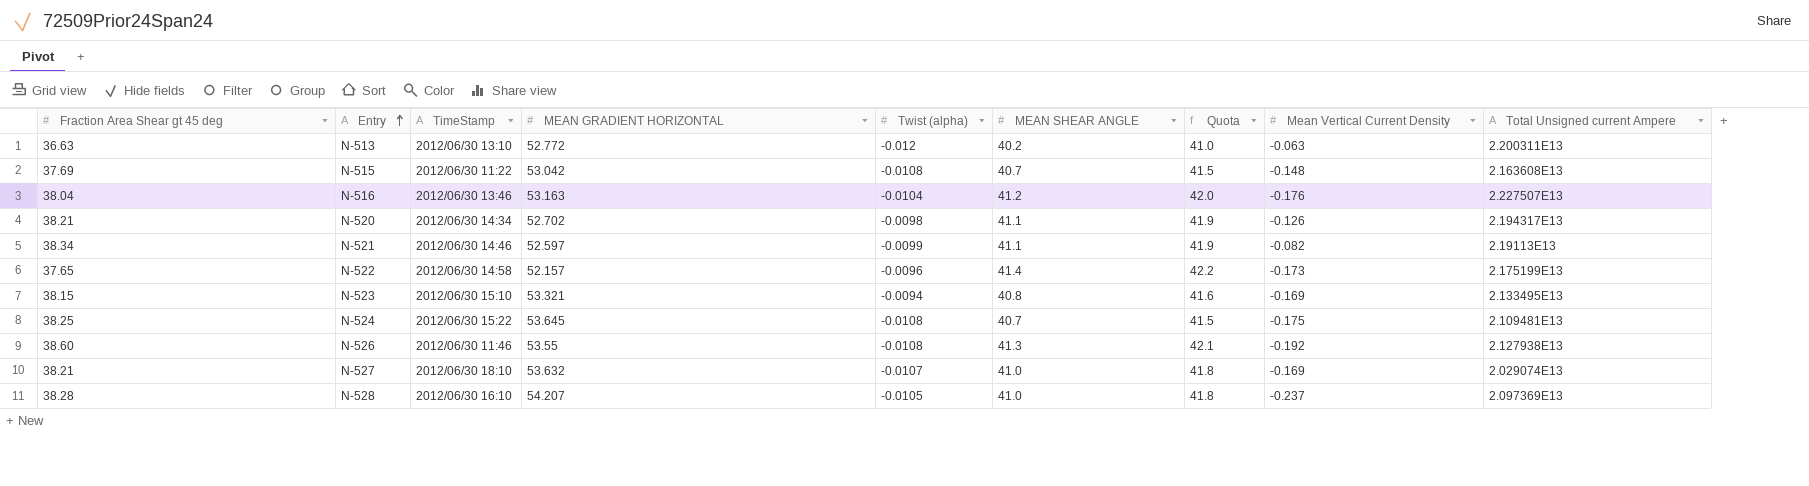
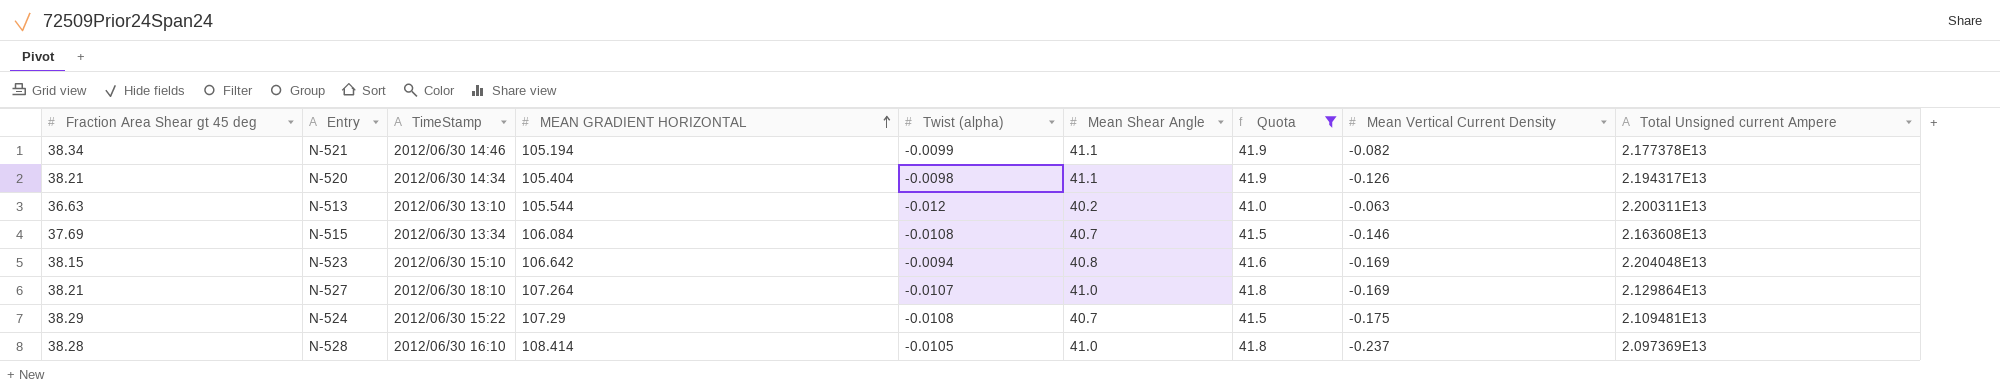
filter: none -> Quota <= 41.9
row order: Entry ascending -> MEAN GRADIENT HORIZONTAL ascending
column name: MEAN SHEAR ANGLE -> Mean Shear Angle
N-521 | MEAN GRADIENT HORIZONTAL: 52.597 -> 105.194
N-521 | Total Unsigned current Ampere: 2.19113E13 -> 2.177378E13
N-520 | MEAN GRADIENT HORIZONTAL: 52.702 -> 105.404
N-513 | MEAN GRADIENT HORIZONTAL: 52.772 -> 105.544
N-515 | TimeStamp: 2012/06/30 11:22 -> 2012/06/30 13:34
N-515 | MEAN GRADIENT HORIZONTAL: 53.042 -> 106.084
N-515 | Mean Vertical Current Density: -0.148 -> -0.146
N-523 | MEAN GRADIENT HORIZONTAL: 53.321 -> 106.642
N-523 | Total Unsigned current Ampere: 2.133495E13 -> 2.204048E13
N-527 | MEAN GRADIENT HORIZONTAL: 53.632 -> 107.264
N-527 | Total Unsigned current Ampere: 2.029074E13 -> 2.129864E13
N-524 | Fraction Area Shear gt 45 deg: 38.25 -> 38.29
N-524 | MEAN GRADIENT HORIZONTAL: 53.645 -> 107.29
N-528 | MEAN GRADIENT HORIZONTAL: 54.207 -> 108.414

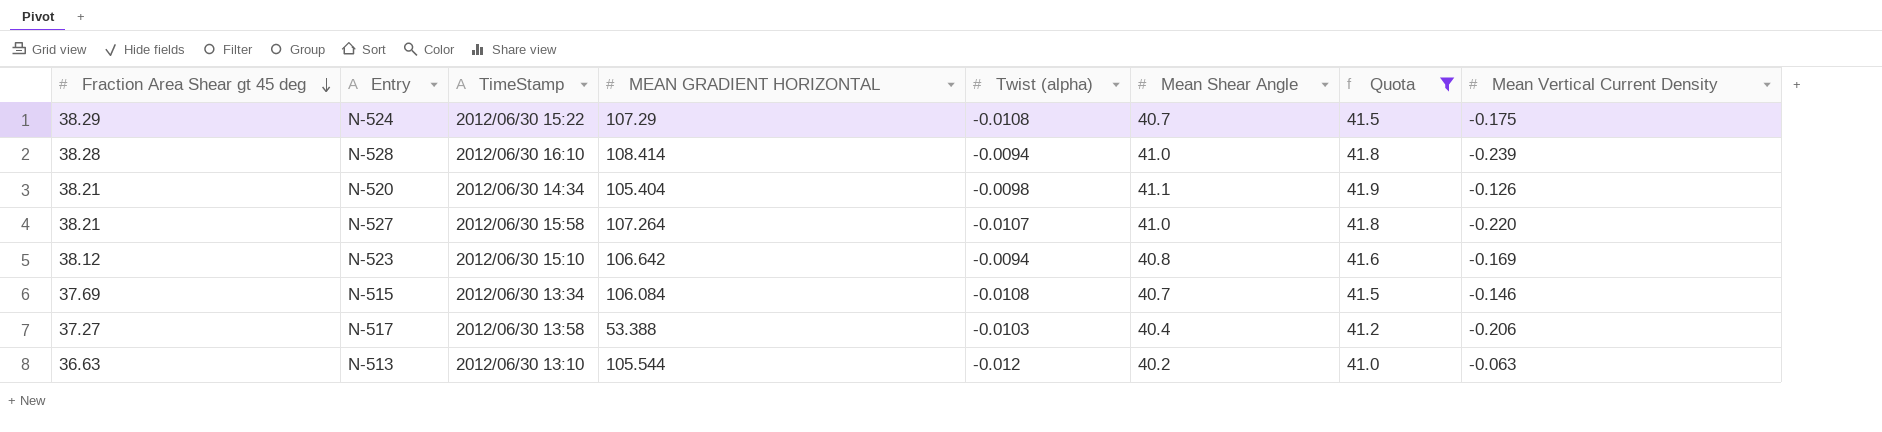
row order: MEAN GRADIENT HORIZONTAL ascending -> Fraction Area Shear gt 45 deg descending
column Total Unsigned current Ampere | position: 9 -> none
row N-521: 38.34 | 2012/06/30 14:46 | 105.194 | -0.0099 | 41.1 | 41.9 | -0.082 | 2.177378E13 -> none
N-528 | Twist (alpha): -0.0105 -> -0.0094
N-528 | Mean Vertical Current Density: -0.237 -> -0.239
N-527 | TimeStamp: 2012/06/30 18:10 -> 2012/06/30 15:58
N-527 | Mean Vertical Current Density: -0.169 -> -0.220
N-523 | Fraction Area Shear gt 45 deg: 38.15 -> 38.12
row N-517: none -> 37.27 | 2012/06/30 13:58 | 53.388 | -0.0103 | 40.4 | 41.2 | -0.206

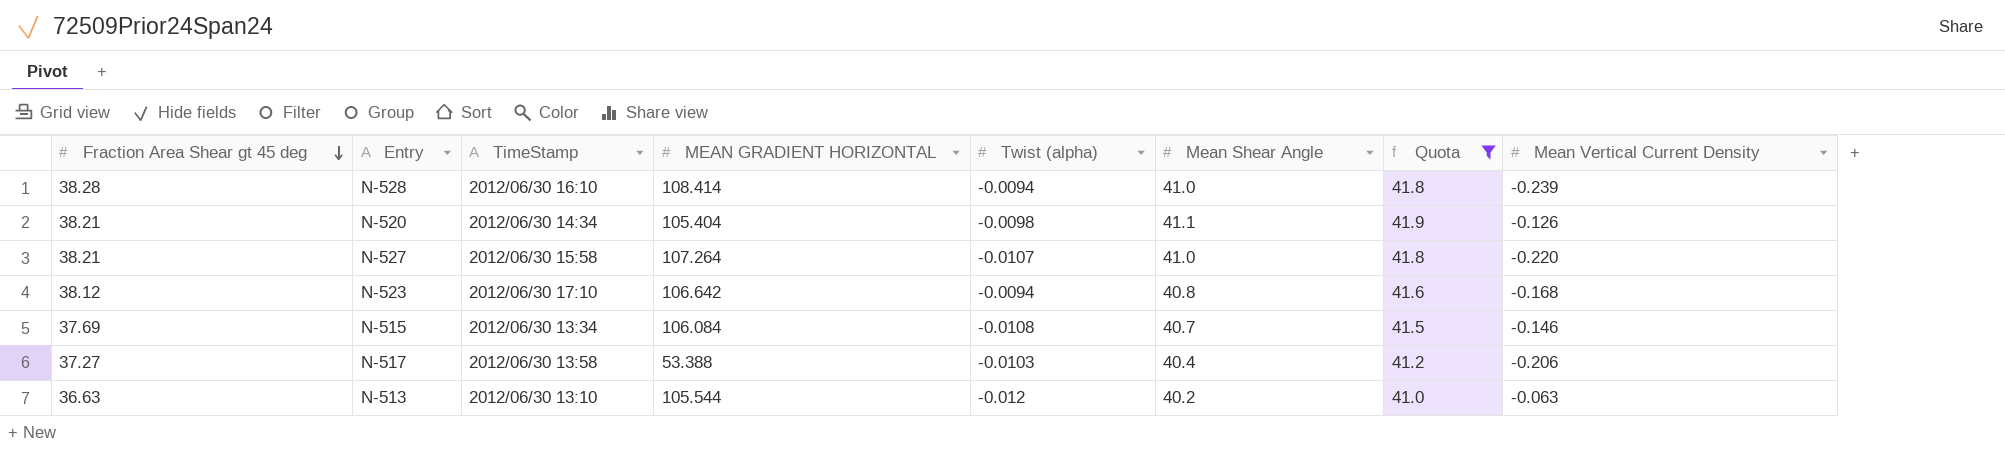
row N-524: 38.29 | 2012/06/30 15:22 | 107.29 | -0.0108 | 40.7 | 41.5 | -0.175 -> none
N-523 | TimeStamp: 2012/06/30 15:10 -> 2012/06/30 17:10
N-523 | Mean Vertical Current Density: -0.169 -> -0.168

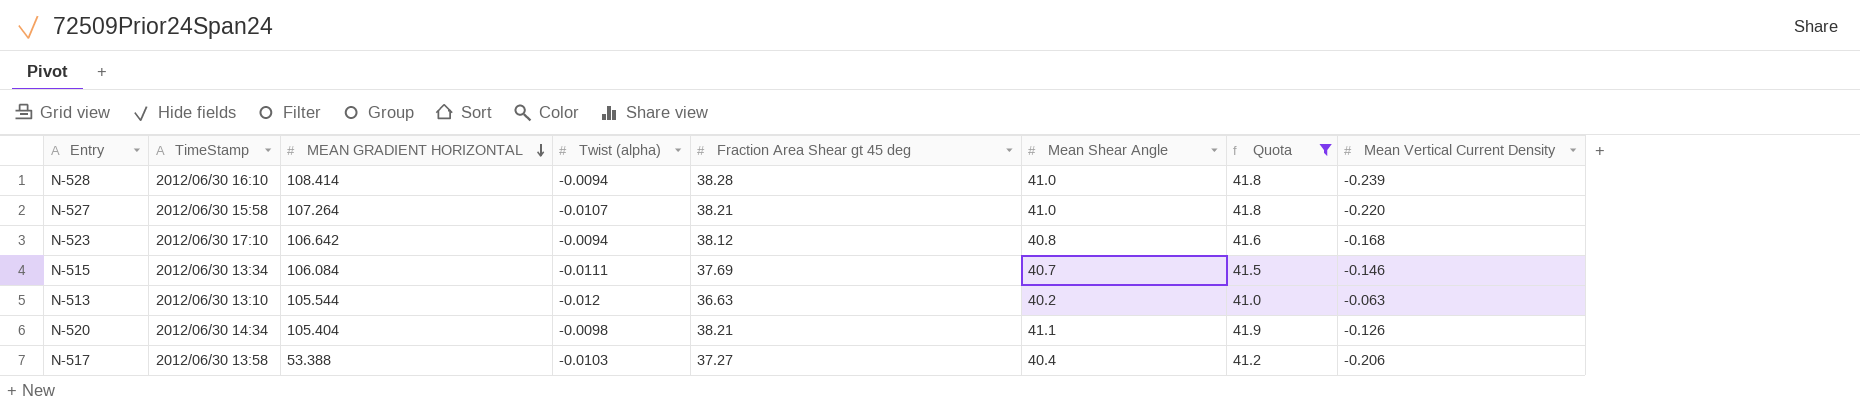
row order: Fraction Area Shear gt 45 deg descending -> MEAN GRADIENT HORIZONTAL descending
column Fraction Area Shear gt 45 deg | position: 1 -> 5
N-515 | Twist (alpha): -0.0108 -> -0.0111

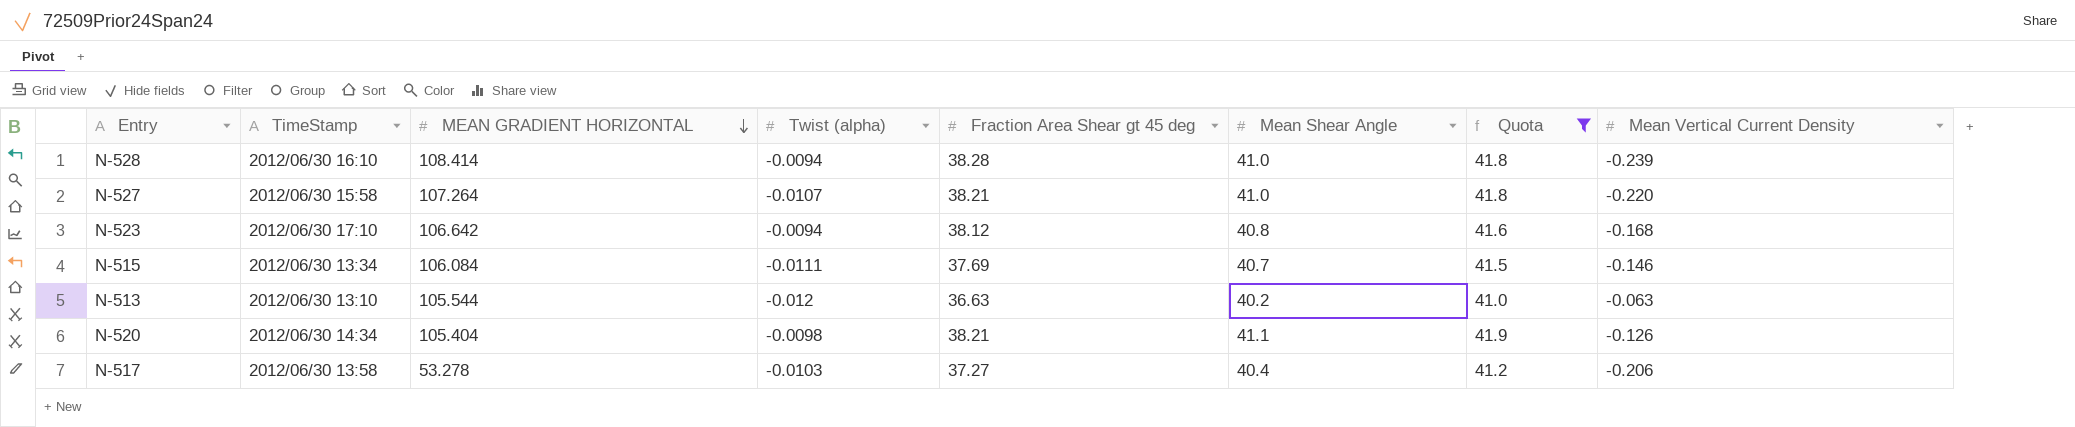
N-517 | MEAN GRADIENT HORIZONTAL: 53.388 -> 53.278

